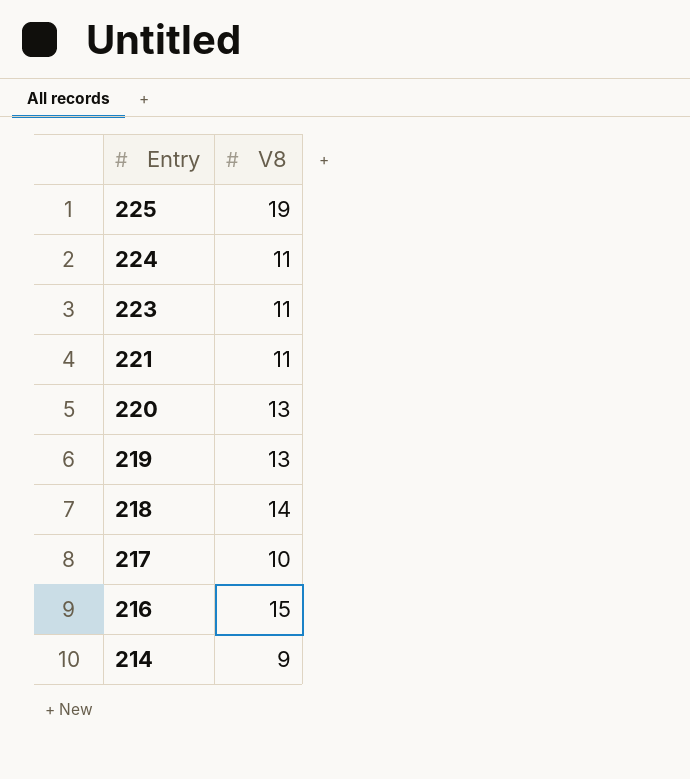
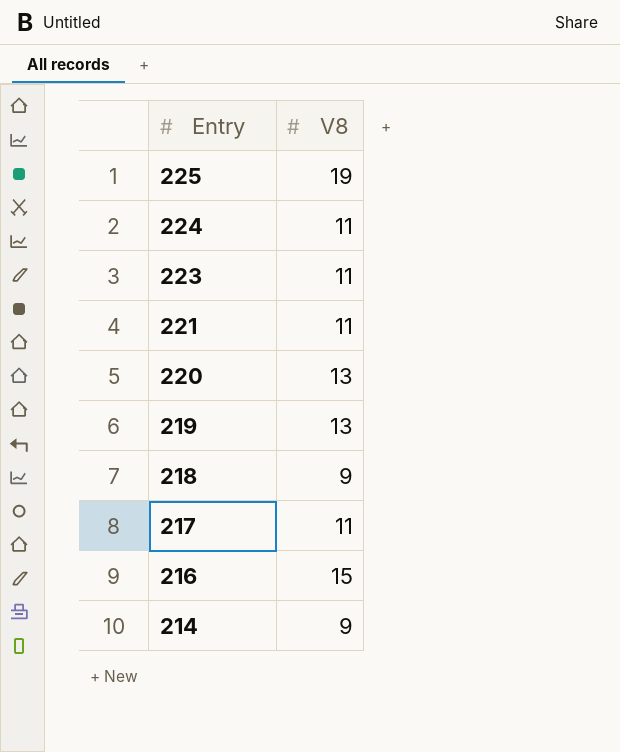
218 | V8: 14 -> 9
217 | V8: 10 -> 11

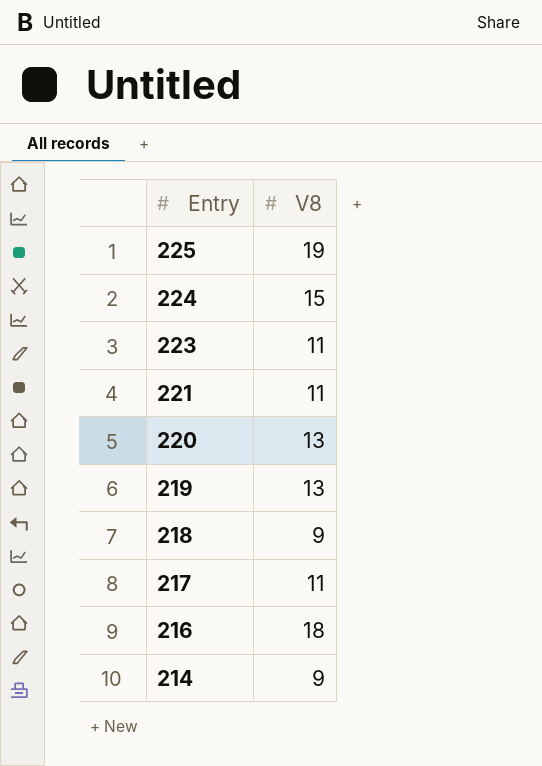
224 | V8: 11 -> 15
216 | V8: 15 -> 18

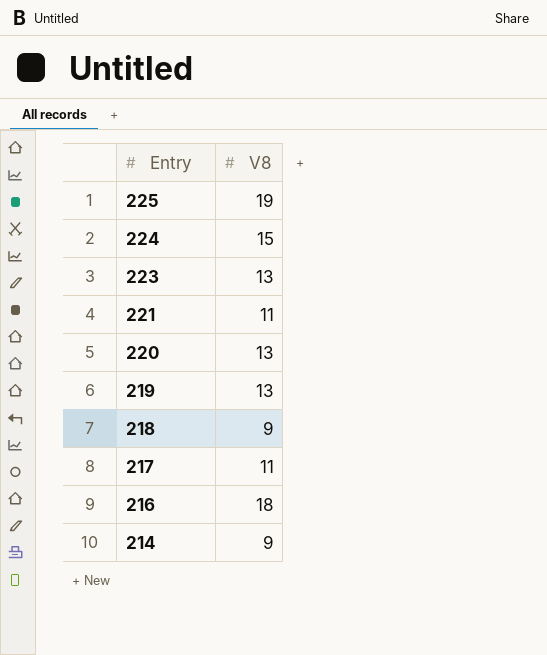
223 | V8: 11 -> 13

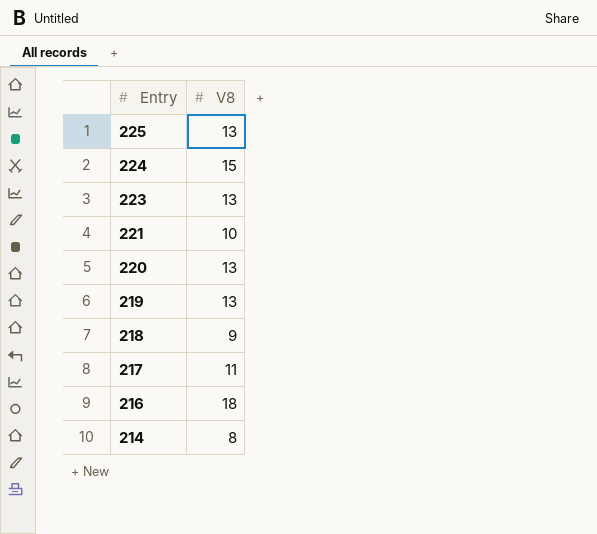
225 | V8: 19 -> 13
221 | V8: 11 -> 10
214 | V8: 9 -> 8

